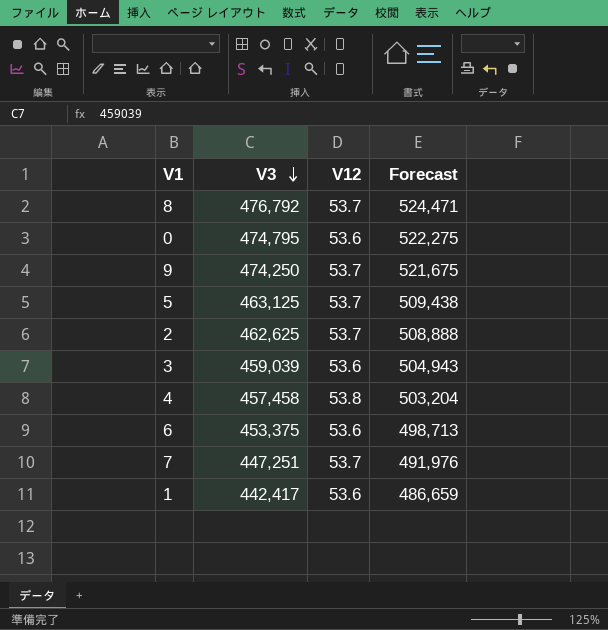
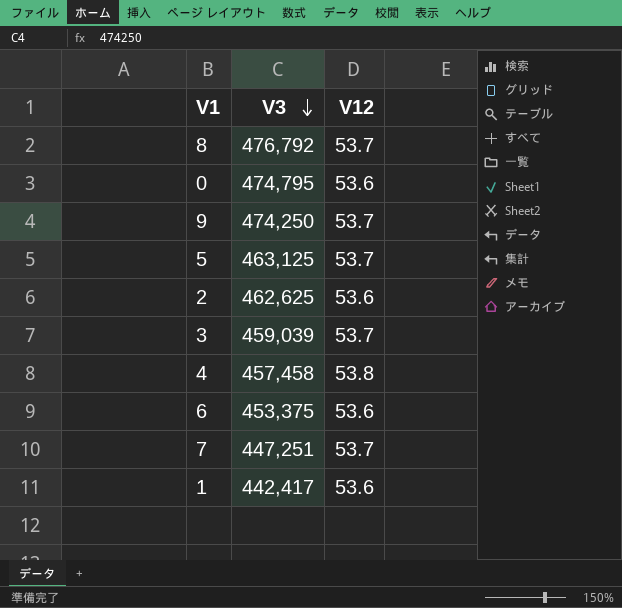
column Forecast | formula: [V3] * 1.1 -> none
2 | V12: 53.7 -> 53.6
3 | V12: 53.6 -> 53.7

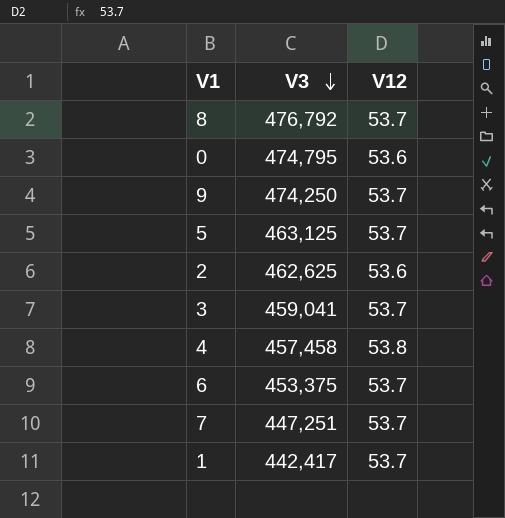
3 | V3: 459,039 -> 459,041
6 | V12: 53.6 -> 53.7
1 | V12: 53.6 -> 53.7

